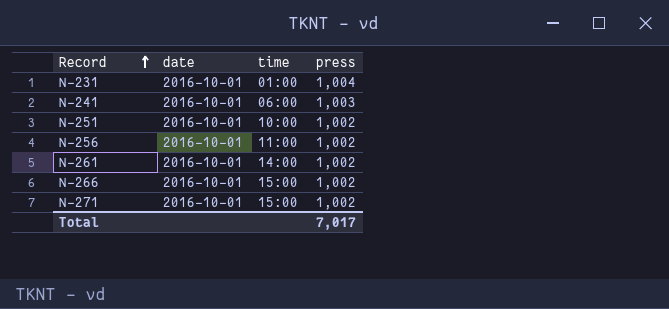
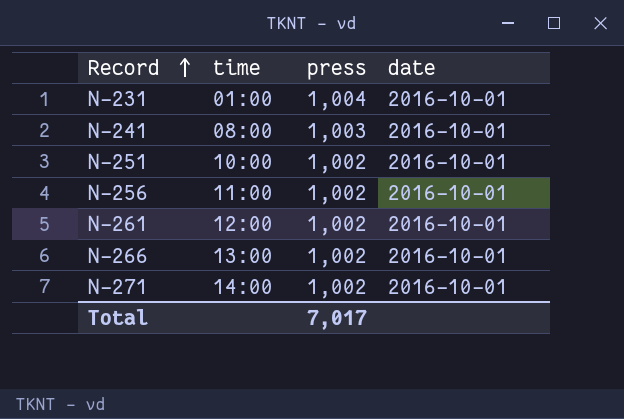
column date | position: 2 -> 4
N-241 | time: 06:00 -> 08:00
N-261 | time: 14:00 -> 12:00
N-266 | time: 15:00 -> 13:00
N-271 | time: 15:00 -> 14:00

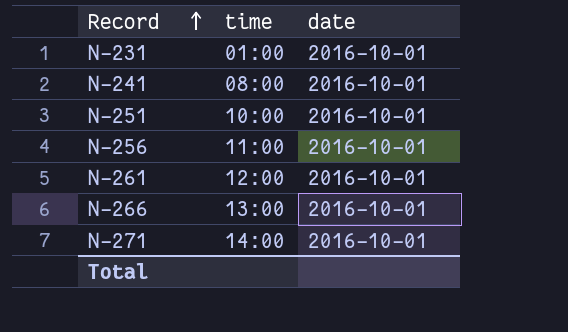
column press | position: 3 -> none

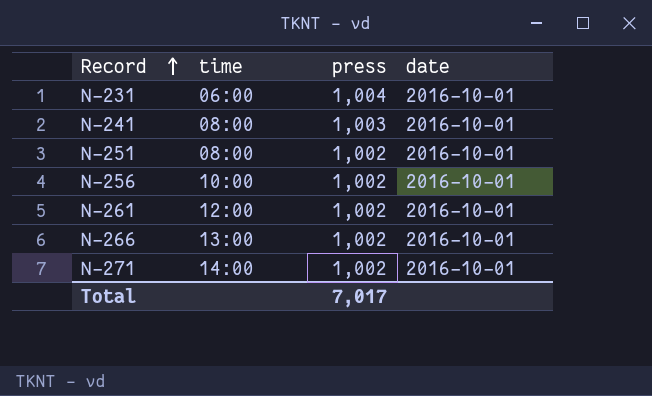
column press | position: none -> 3
N-231 | time: 01:00 -> 06:00
N-251 | time: 10:00 -> 08:00
N-256 | time: 11:00 -> 10:00

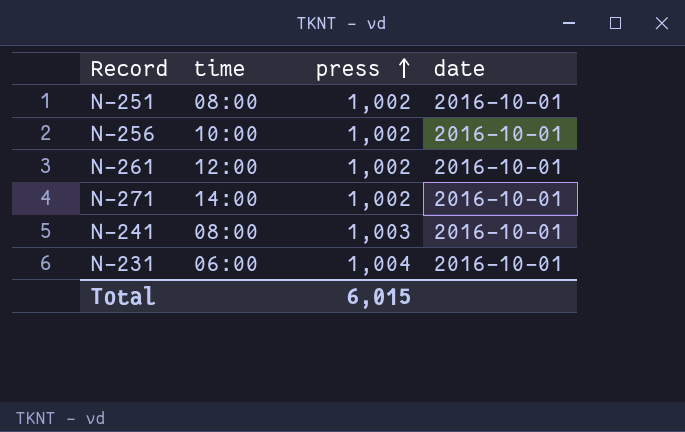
row order: Record ascending -> press ascending
row N-266: 13:00 | 1,002 | 2016-10-01 -> none
Total | press: 7,017 -> 6,015

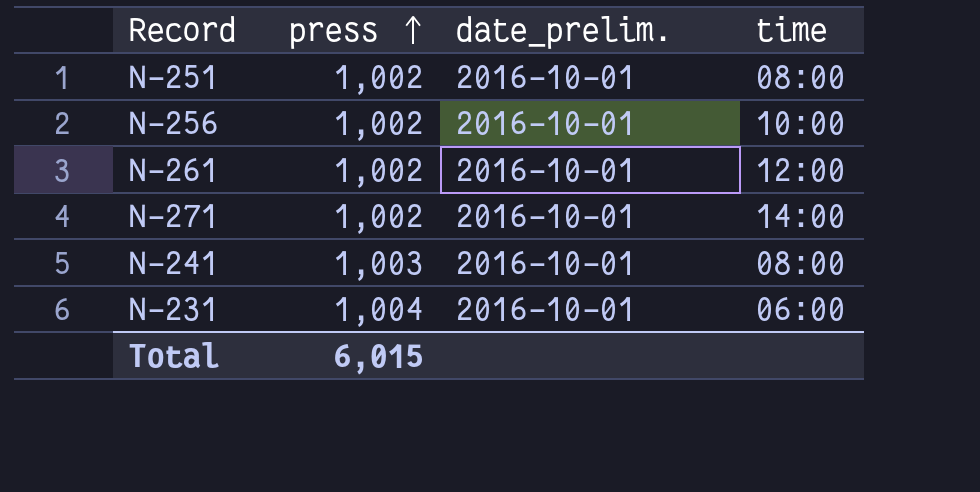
column name: date -> date_prelim.
column time | position: 2 -> 4

